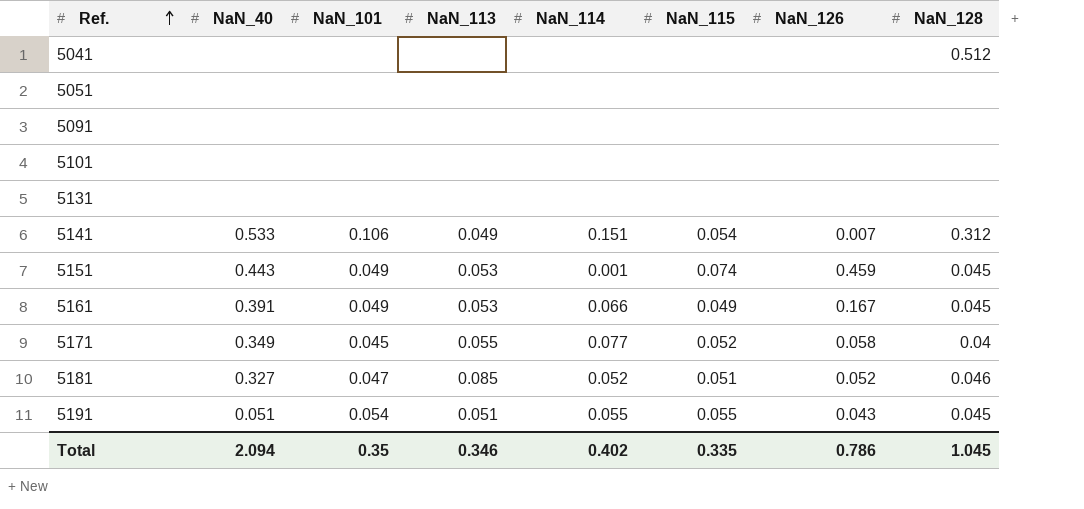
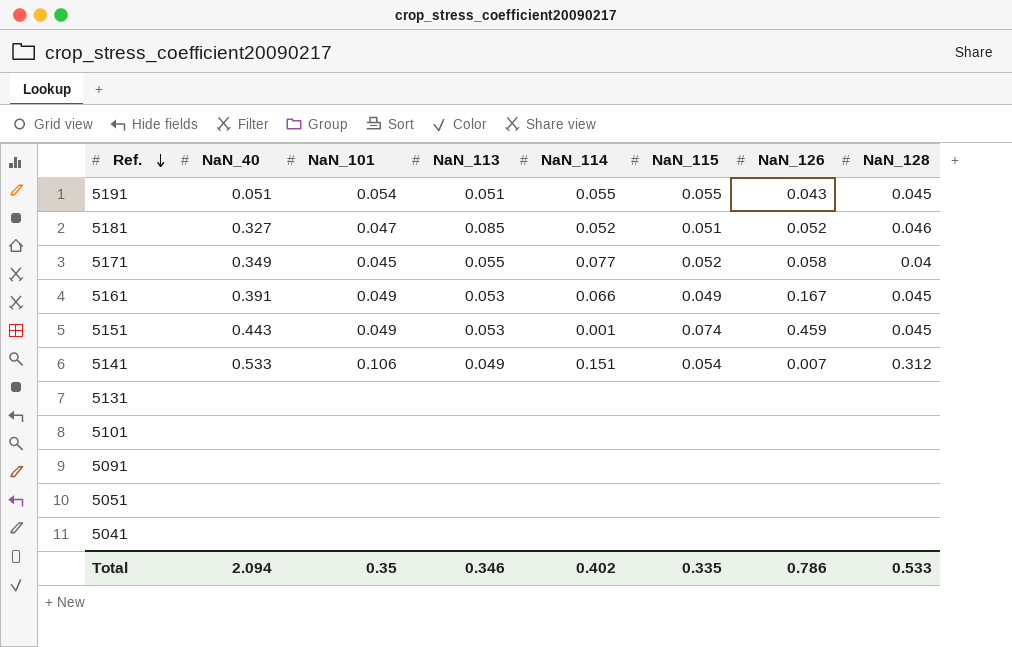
row order: Ref. ascending -> Ref. descending
5041 | NaN_128: 0.512 -> none
Total | NaN_128: 1.045 -> 0.533

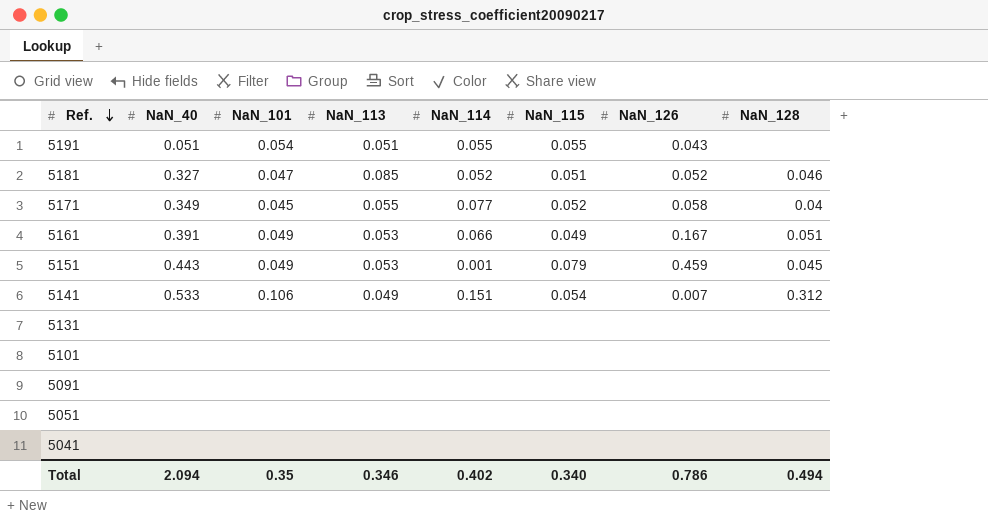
5191 | NaN_128: 0.045 -> none
5161 | NaN_128: 0.045 -> 0.051
5151 | NaN_115: 0.074 -> 0.079
Total | NaN_115: 0.335 -> 0.340
Total | NaN_128: 0.533 -> 0.494

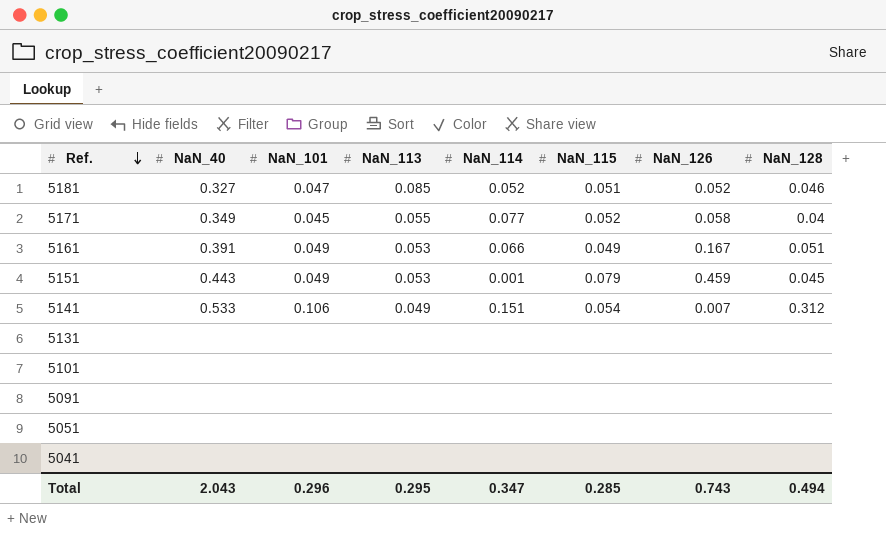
row 5191: 0.051 | 0.054 | 0.051 | 0.055 | 0.055 | 0.043 | none -> none
Total | NaN_40: 2.094 -> 2.043
Total | NaN_101: 0.35 -> 0.296
Total | NaN_113: 0.346 -> 0.295
Total | NaN_114: 0.402 -> 0.347
Total | NaN_115: 0.340 -> 0.285
Total | NaN_126: 0.786 -> 0.743

